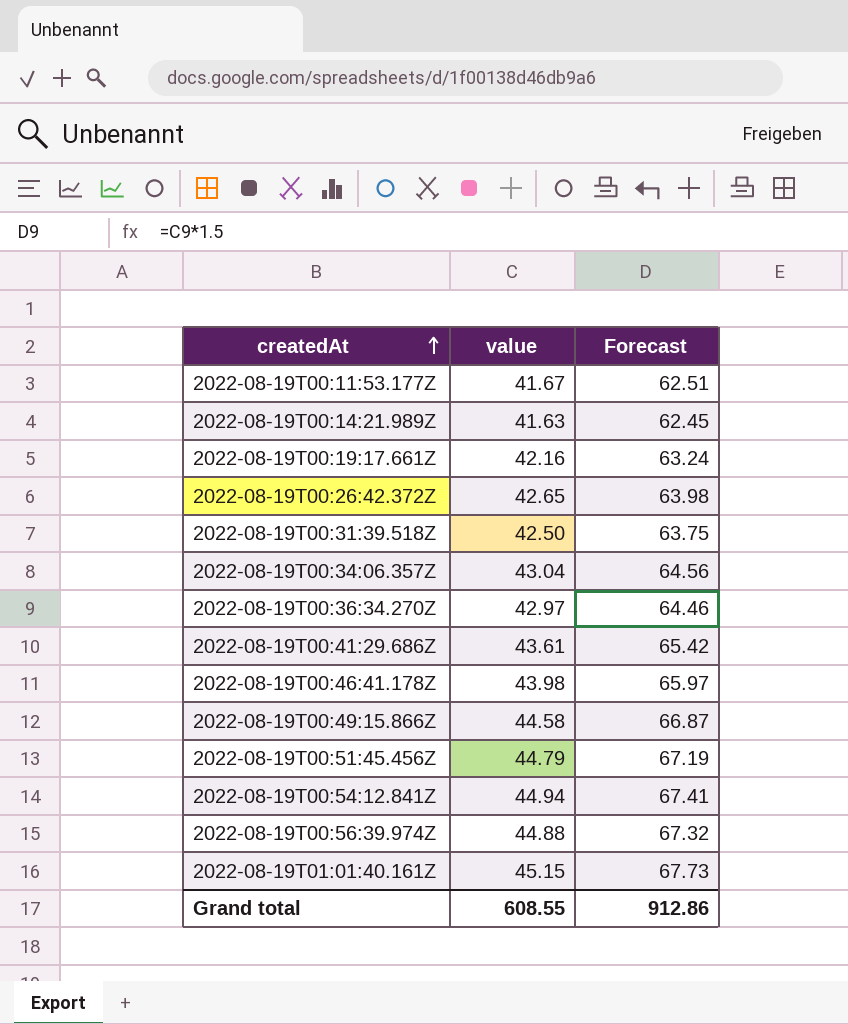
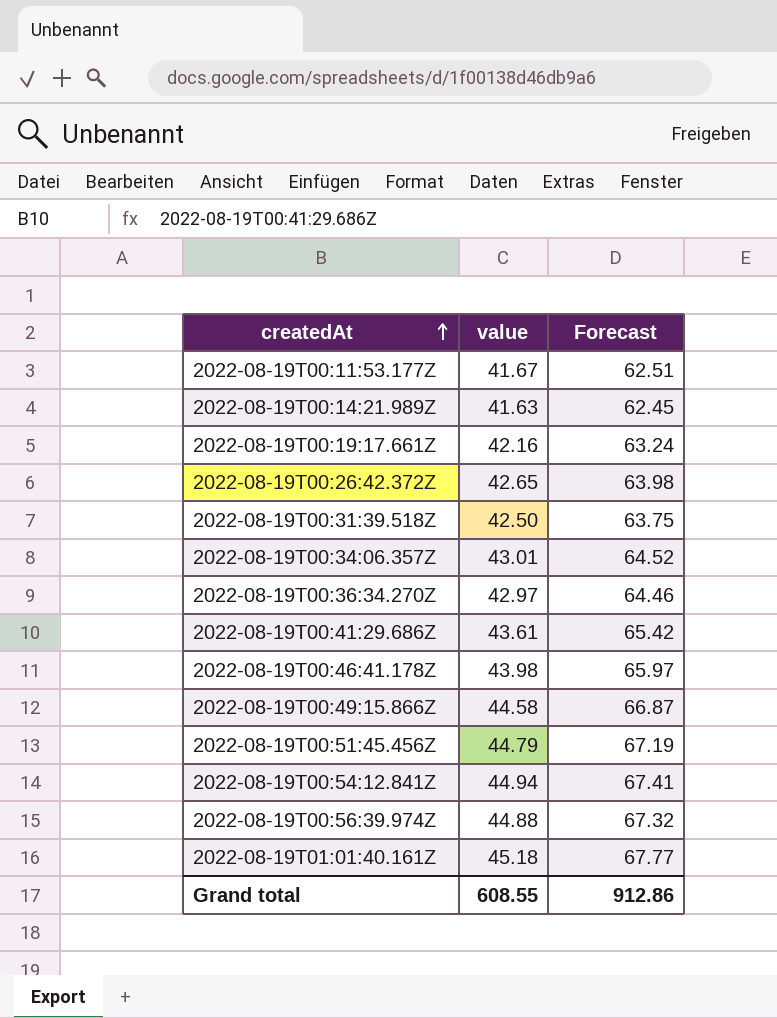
2022-08-19T00:34:06.357Z | value: 43.04 -> 43.01
2022-08-19T00:34:06.357Z | Forecast: 64.56 -> 64.52
2022-08-19T01:01:40.161Z | value: 45.15 -> 45.18
2022-08-19T01:01:40.161Z | Forecast: 67.73 -> 67.77

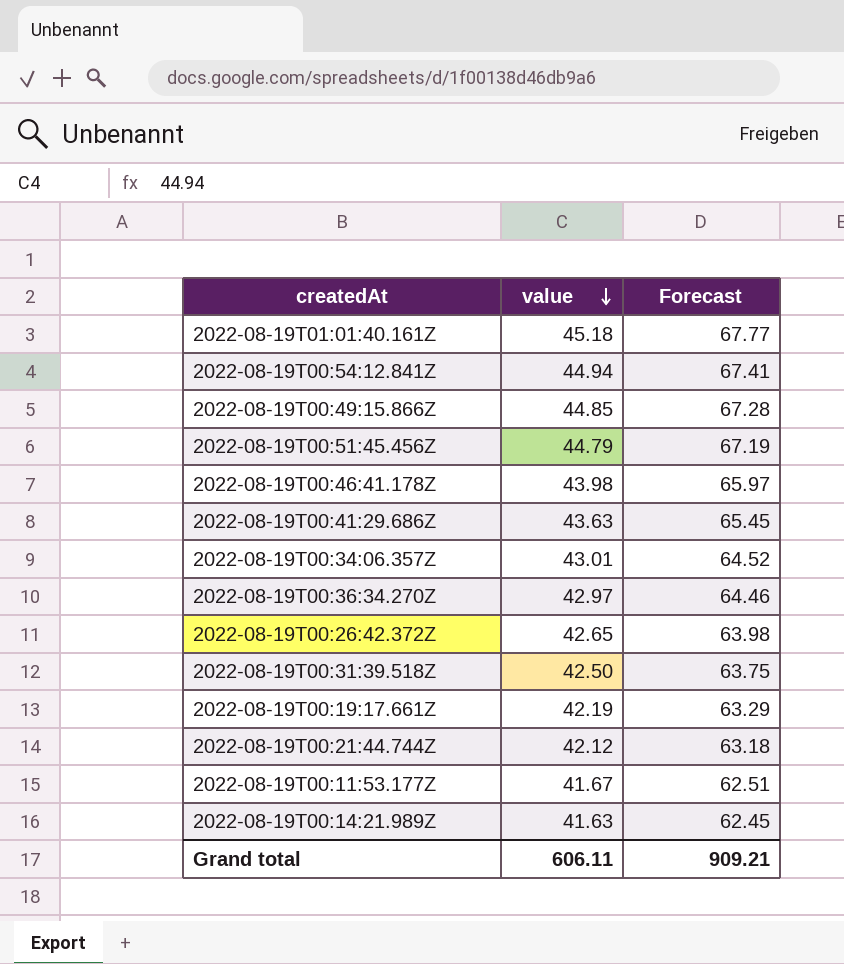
row order: createdAt ascending -> value descending
row 2022-08-19T00:56:39.974Z: 44.88 | 67.32 -> none
2022-08-19T00:49:15.866Z | value: 44.58 -> 44.85
2022-08-19T00:49:15.866Z | Forecast: 66.87 -> 67.28
2022-08-19T00:41:29.686Z | value: 43.61 -> 43.63
2022-08-19T00:41:29.686Z | Forecast: 65.42 -> 65.45
2022-08-19T00:19:17.661Z | value: 42.16 -> 42.19
2022-08-19T00:19:17.661Z | Forecast: 63.24 -> 63.29
row 2022-08-19T00:21:44.744Z: none -> 42.12 | 63.18
Grand total | value: 608.55 -> 606.11
Grand total | Forecast: 912.86 -> 909.21

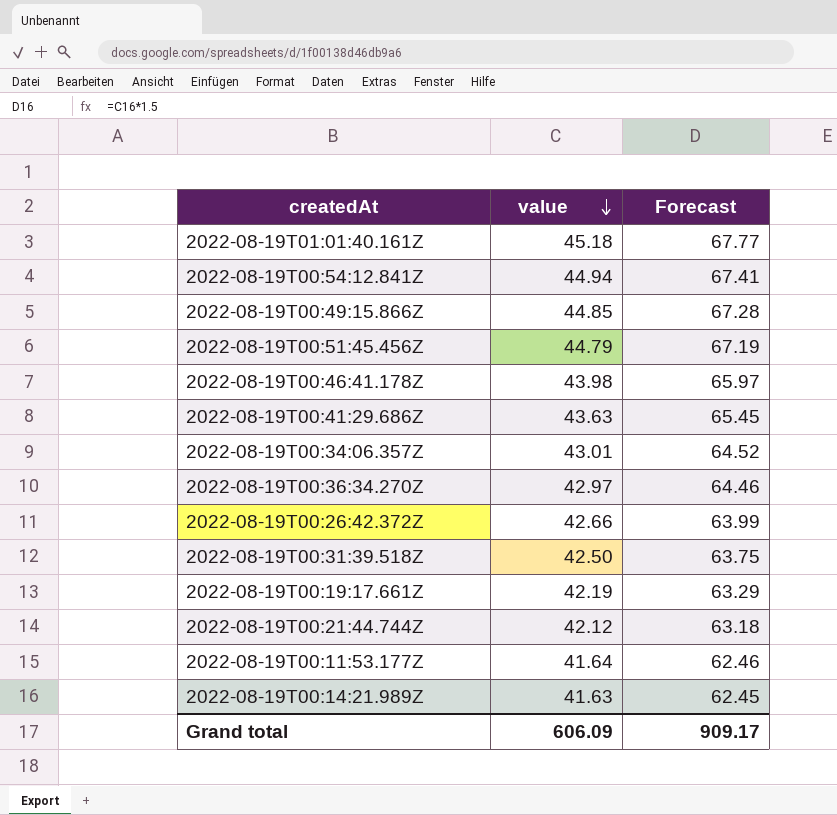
2022-08-19T00:26:42.372Z | value: 42.65 -> 42.66
2022-08-19T00:26:42.372Z | Forecast: 63.98 -> 63.99
2022-08-19T00:11:53.177Z | value: 41.67 -> 41.64
2022-08-19T00:11:53.177Z | Forecast: 62.51 -> 62.46
Grand total | value: 606.11 -> 606.09
Grand total | Forecast: 909.21 -> 909.17

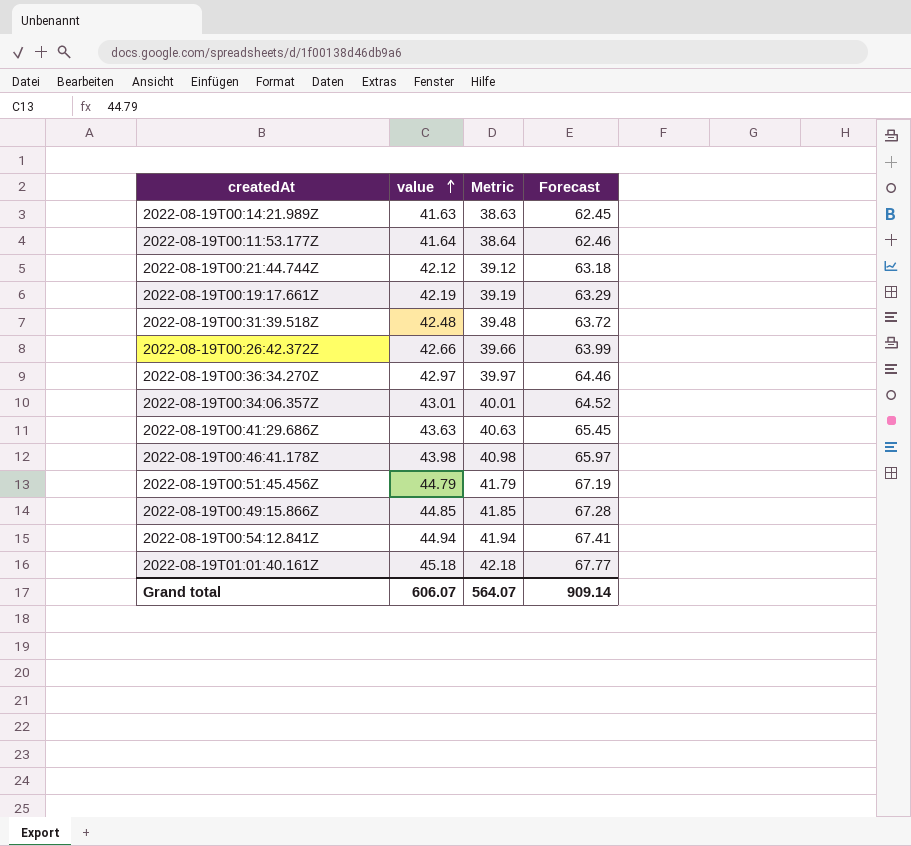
row order: value descending -> value ascending
column Metric | formula: none -> [value] - 3
2022-08-19T00:31:39.518Z | value: 42.50 -> 42.48
2022-08-19T00:31:39.518Z | Forecast: 63.75 -> 63.72
Grand total | value: 606.09 -> 606.07
Grand total | Forecast: 909.17 -> 909.14

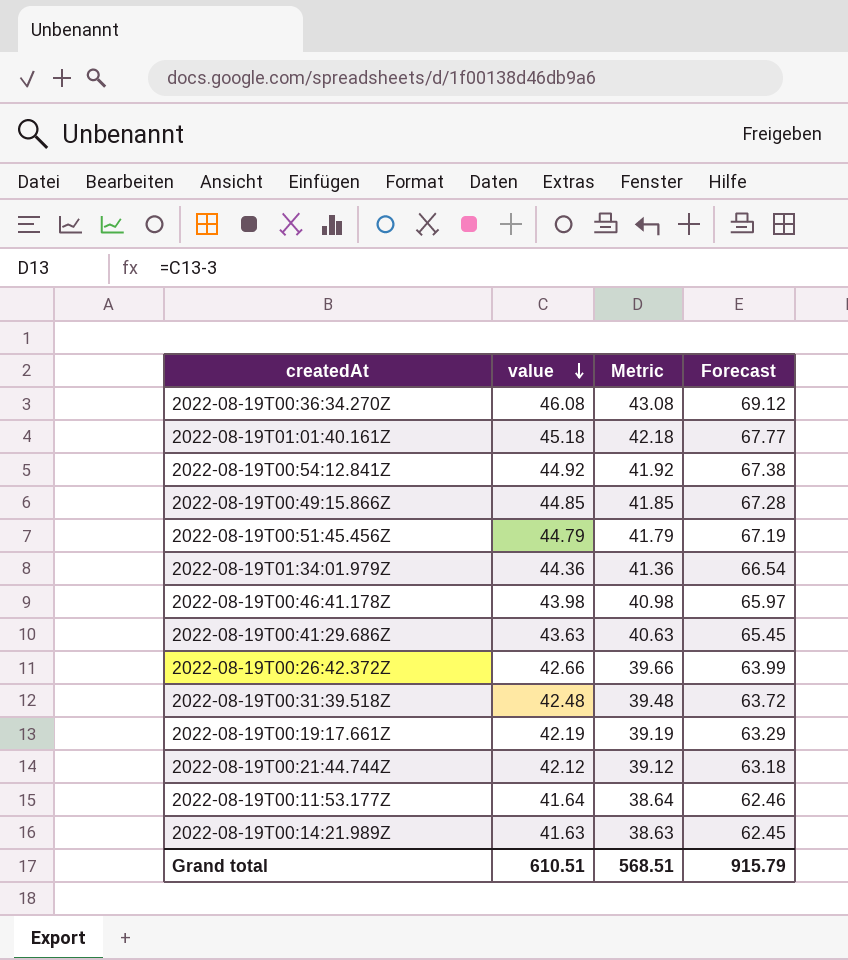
row order: value ascending -> value descending
row 2022-08-19T00:34:06.357Z: 43.01 | 40.01 | 64.52 -> none
2022-08-19T00:36:34.270Z | value: 42.97 -> 46.08
2022-08-19T00:36:34.270Z | Metric: 39.97 -> 43.08
2022-08-19T00:36:34.270Z | Forecast: 64.46 -> 69.12
2022-08-19T00:54:12.841Z | value: 44.94 -> 44.92
2022-08-19T00:54:12.841Z | Metric: 41.94 -> 41.92
2022-08-19T00:54:12.841Z | Forecast: 67.41 -> 67.38
row 2022-08-19T01:34:01.979Z: none -> 44.36 | 41.36 | 66.54
Grand total | value: 606.07 -> 610.51
Grand total | Metric: 564.07 -> 568.51
Grand total | Forecast: 909.14 -> 915.79

